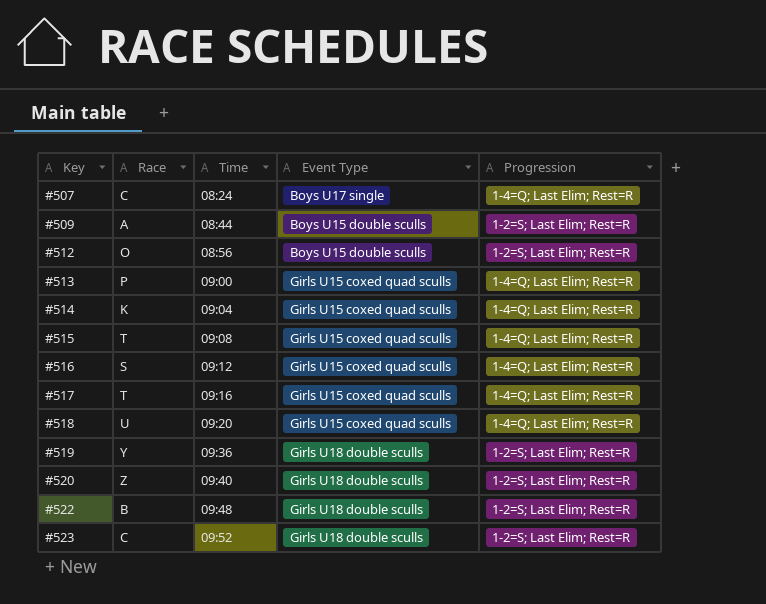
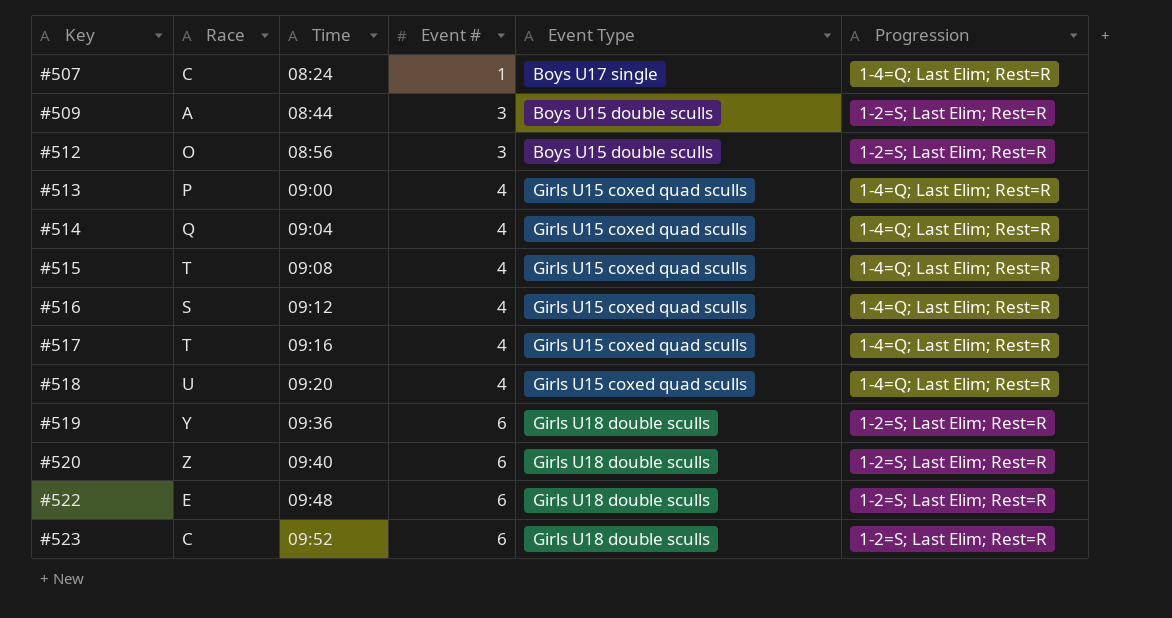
column Event # | position: none -> 4
#514 | Race: K -> Q
#522 | Race: B -> E

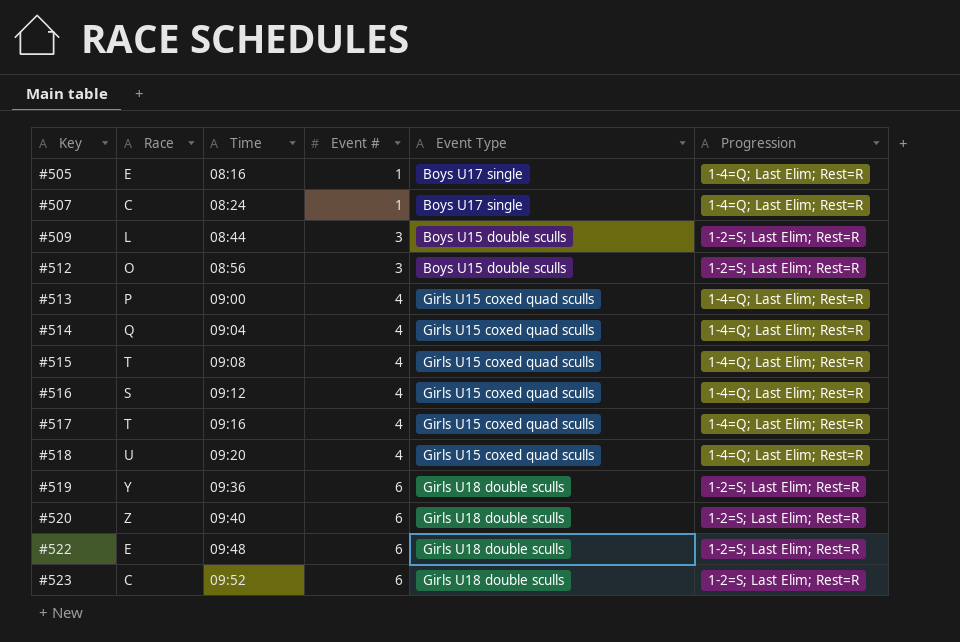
row #505: none -> E | 08:16 | 1 | Boys U17 single | 1-4=Q; Last Elim; Rest=R
#509 | Race: A -> L

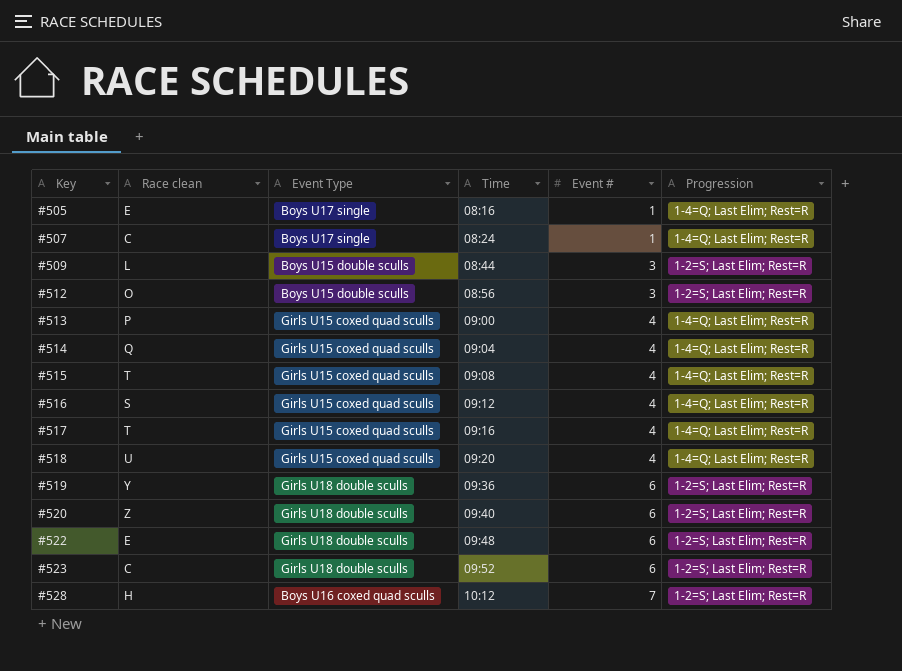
column name: Race -> Race clean
column Event Type | position: 5 -> 3
row #528: none -> H | Boys U16 coxed quad sculls | 10:12 | 7 | 1-2=S; Last Elim; Rest=R

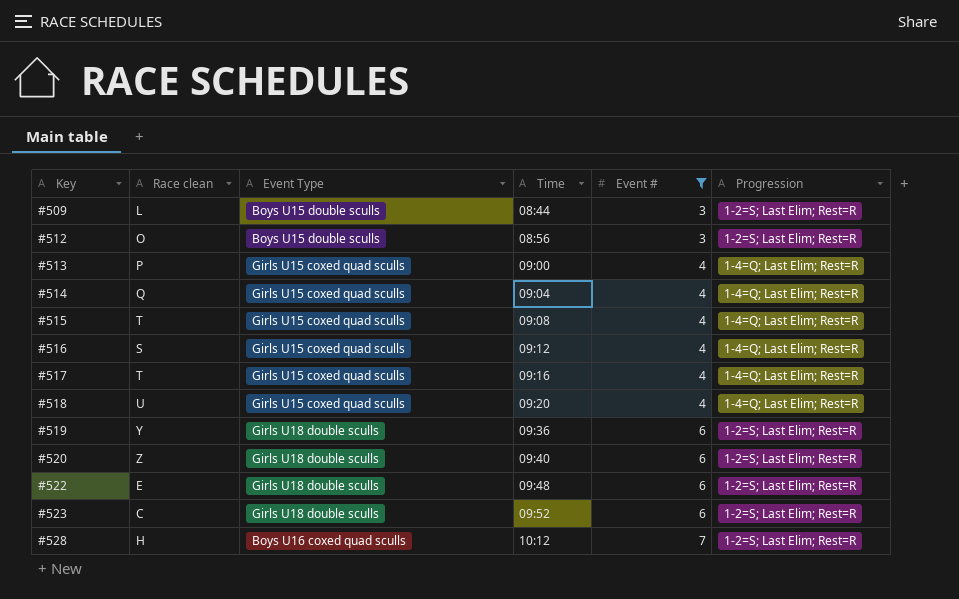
filter: none -> Event # != 1

